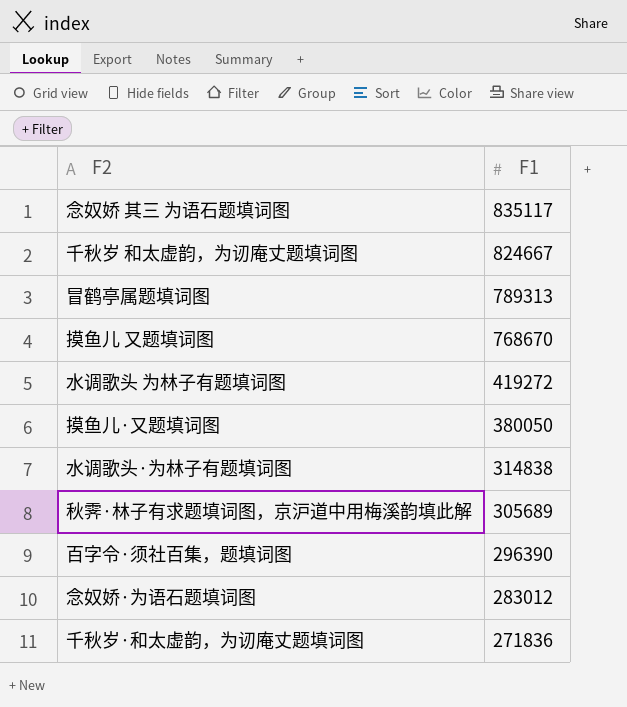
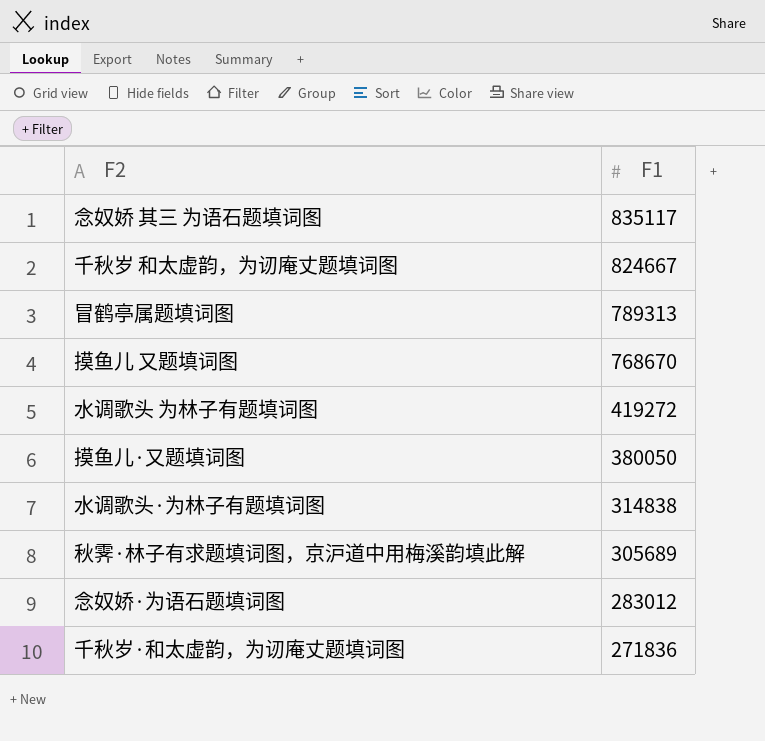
row 百字令·须社百集，题填词图: 296390 -> none

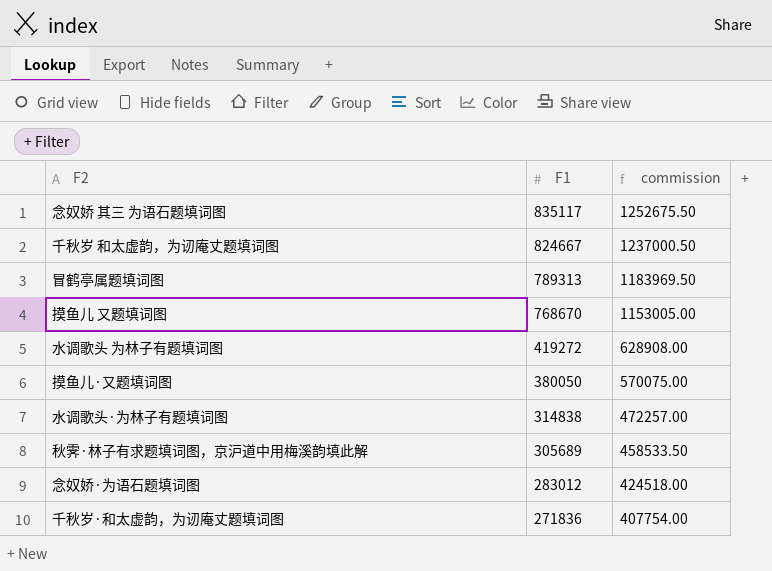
column commission | formula: none -> [F1] * 1.5

